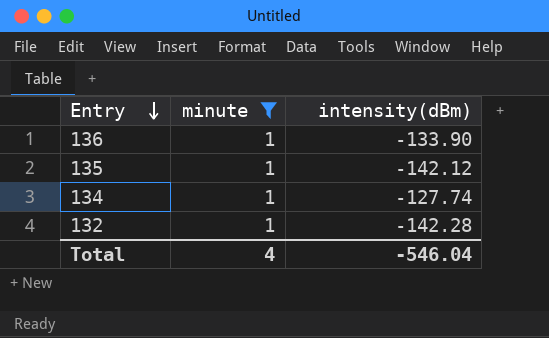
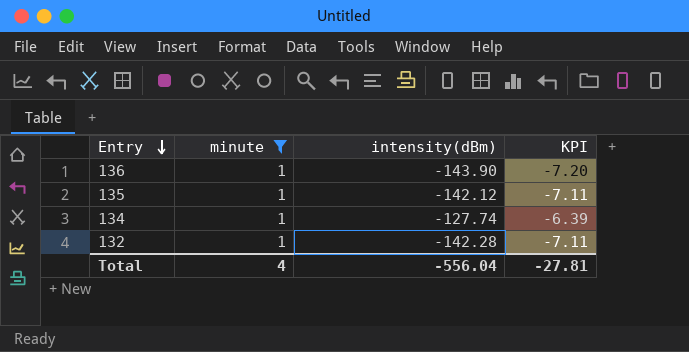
column KPI | formula: none -> [intensity(dBm)] * 0.05
136 | intensity(dBm): -133.90 -> -143.90
Total | intensity(dBm): -546.04 -> -556.04

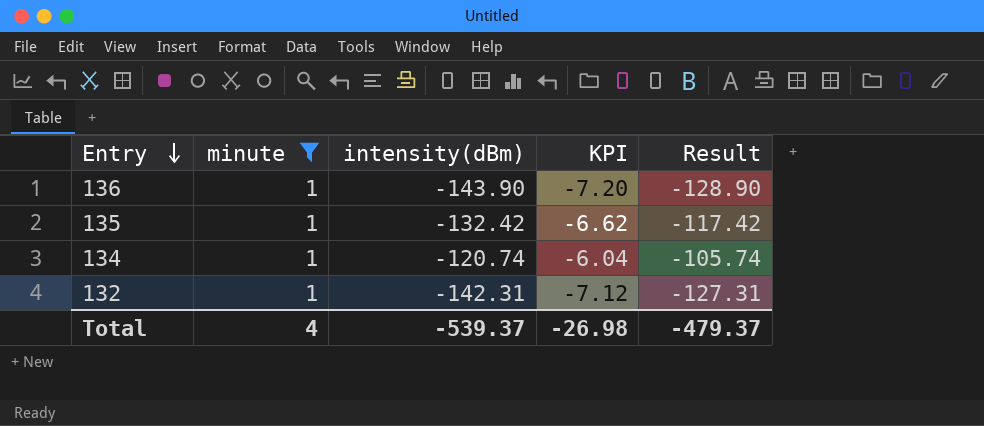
column Result | formula: none -> [intensity(dBm)] + 15
135 | intensity(dBm): -142.12 -> -132.42
135 | KPI: -7.11 -> -6.62
134 | intensity(dBm): -127.74 -> -120.74
134 | KPI: -6.39 -> -6.04
132 | intensity(dBm): -142.28 -> -142.31
132 | KPI: -7.11 -> -7.12
Total | intensity(dBm): -556.04 -> -539.37
Total | KPI: -27.81 -> -26.98

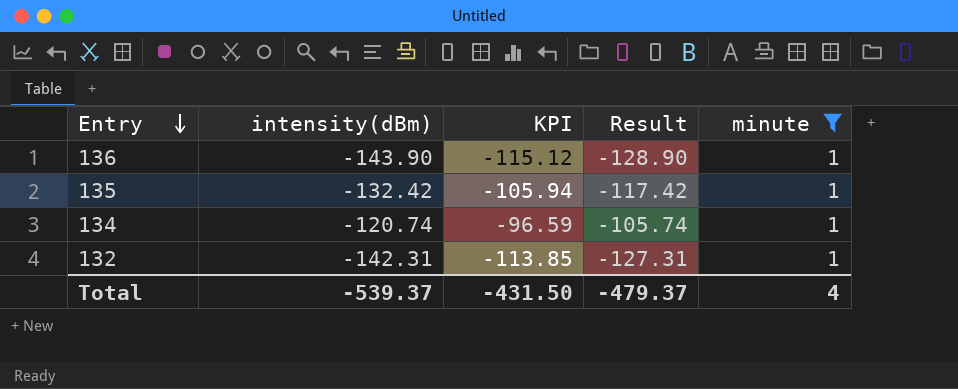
column KPI | formula: [intensity(dBm)] * 0.05 -> [intensity(dBm)] * 0.8
column minute | position: 2 -> 5
Total | KPI: -26.98 -> -431.50

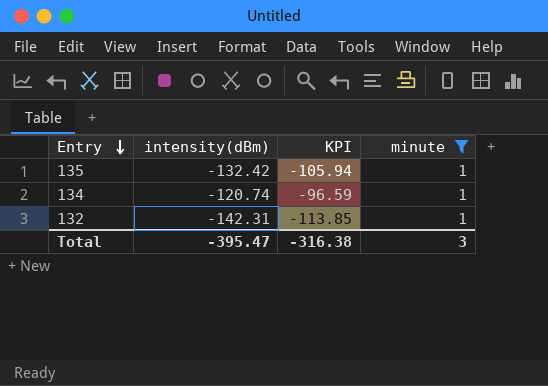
column Result | formula: [intensity(dBm)] + 15 -> none
row 136: -143.90 | -115.12 | -128.90 | 1 -> none
Total | intensity(dBm): -539.37 -> -395.47
Total | KPI: -431.50 -> -316.38
Total | minute: 4 -> 3

